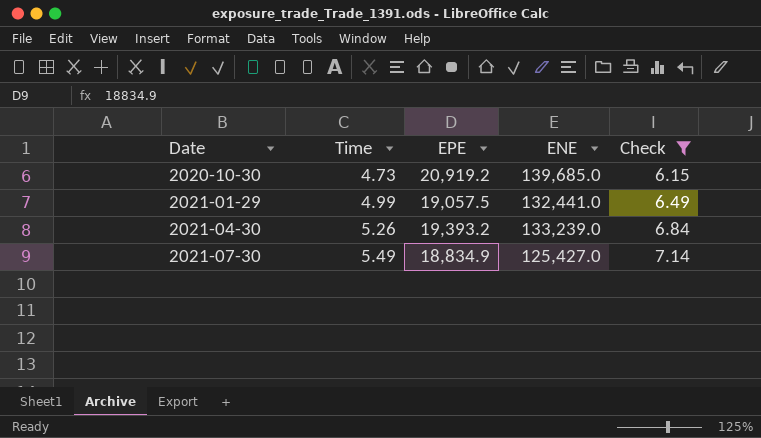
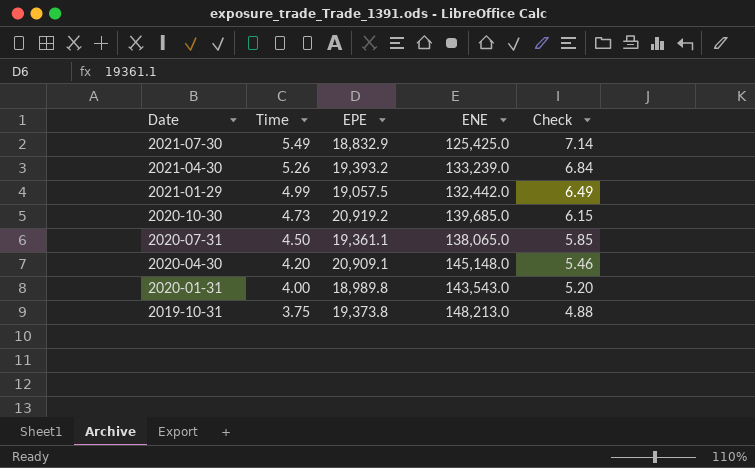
filter: Check >= 6.15 -> none
row order: Date ascending -> Date descending
2021-07-30 | EPE: 18,834.9 -> 18,832.9
2021-07-30 | ENE: 125,427.0 -> 125,425.0
2021-01-29 | ENE: 132,441.0 -> 132,442.0

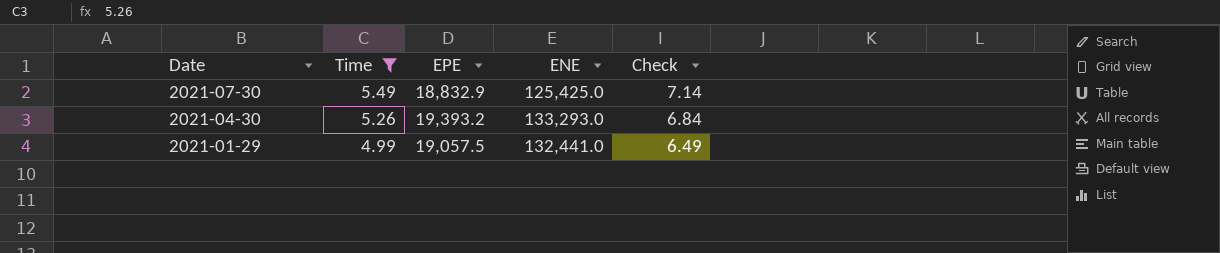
filter: none -> Time >= 4.99
2021-04-30 | ENE: 133,239.0 -> 133,293.0
2021-01-29 | ENE: 132,442.0 -> 132,441.0

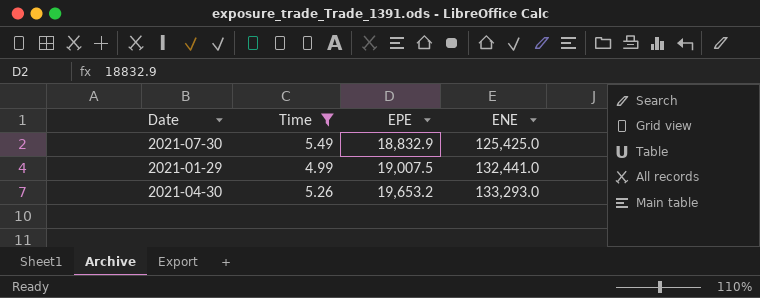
row order: Date descending -> EPE ascending
column Check | formula: [Time] * 1.3 -> none
2021-01-29 | EPE: 19,057.5 -> 19,007.5
2021-04-30 | EPE: 19,393.2 -> 19,653.2

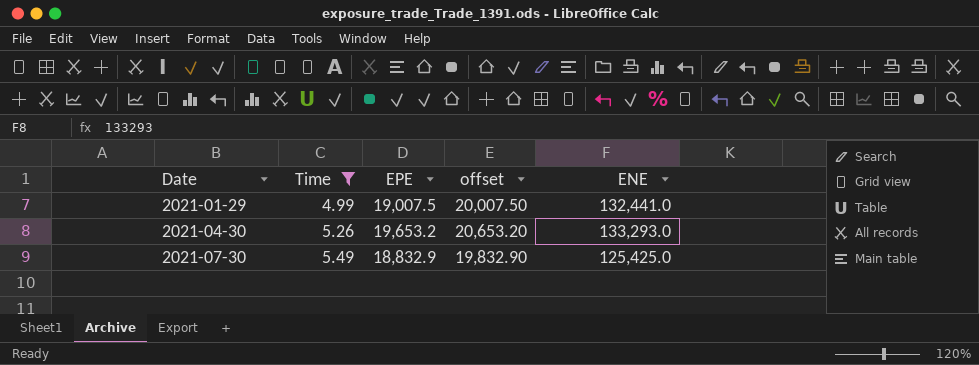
row order: EPE ascending -> Date ascending
column offset | formula: none -> [EPE] + 1000

